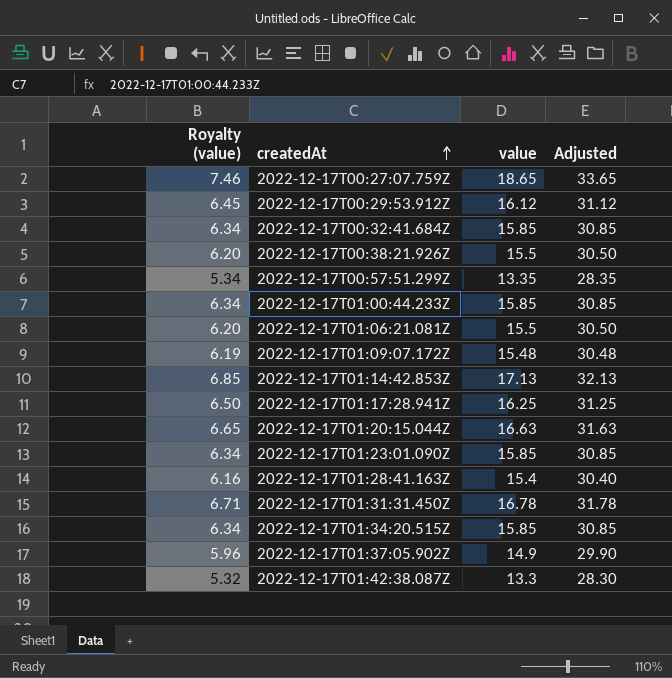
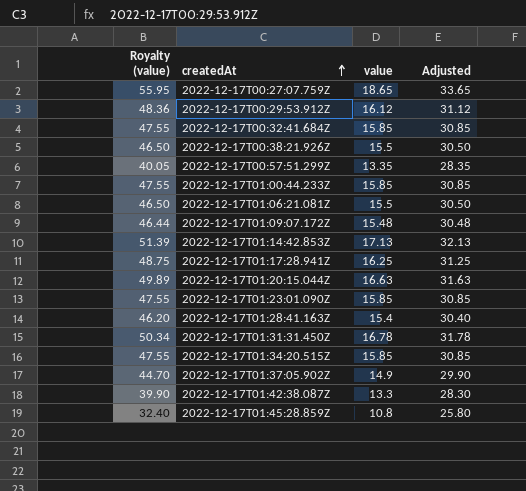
column Royalty (value) | formula: [value] * 0.4 -> [value] * 3
row 2022-12-17T01:45:28.859Z: none -> 32.40 | 10.8 | 25.80

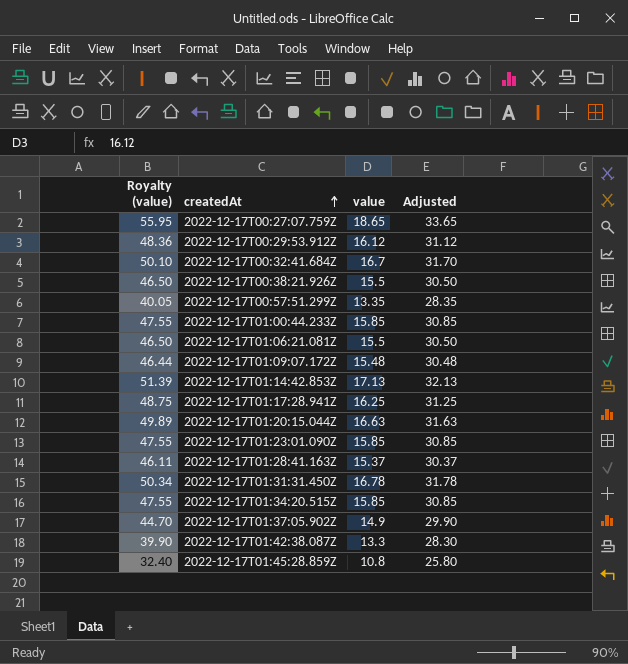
2022-12-17T00:32:41.684Z | Royalty (value): 47.55 -> 50.10
2022-12-17T00:32:41.684Z | value: 15.85 -> 16.7
2022-12-17T00:32:41.684Z | Adjusted: 30.85 -> 31.70
2022-12-17T01:28:41.163Z | Royalty (value): 46.20 -> 46.11
2022-12-17T01:28:41.163Z | value: 15.4 -> 15.37
2022-12-17T01:28:41.163Z | Adjusted: 30.40 -> 30.37

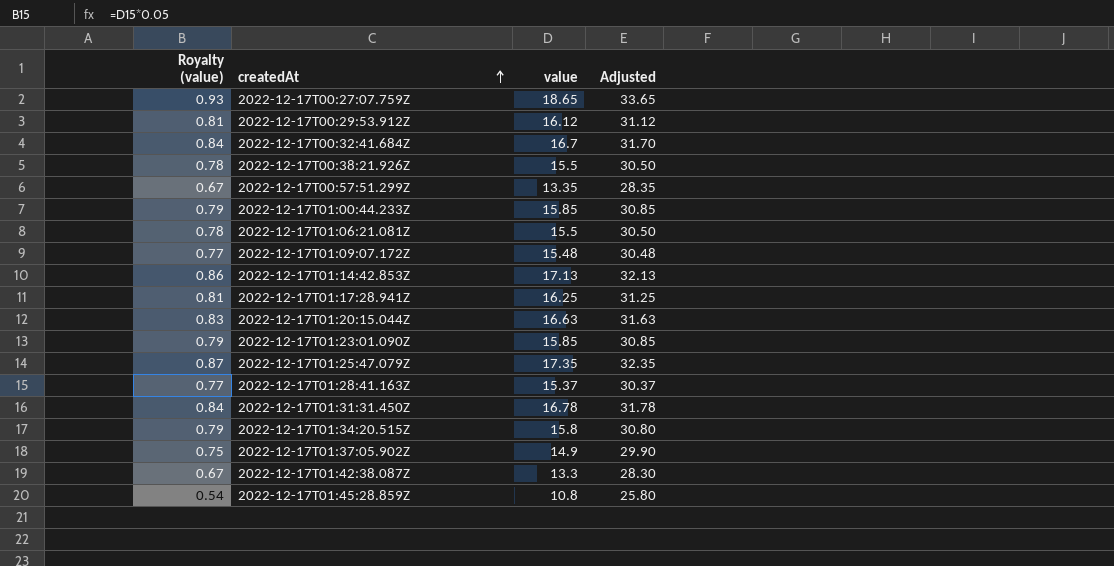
column Royalty (value) | formula: [value] * 3 -> [value] * 0.05
row 2022-12-17T01:25:47.079Z: none -> 0.87 | 17.35 | 32.35
2022-12-17T01:34:20.515Z | value: 15.85 -> 15.8
2022-12-17T01:34:20.515Z | Adjusted: 30.85 -> 30.80

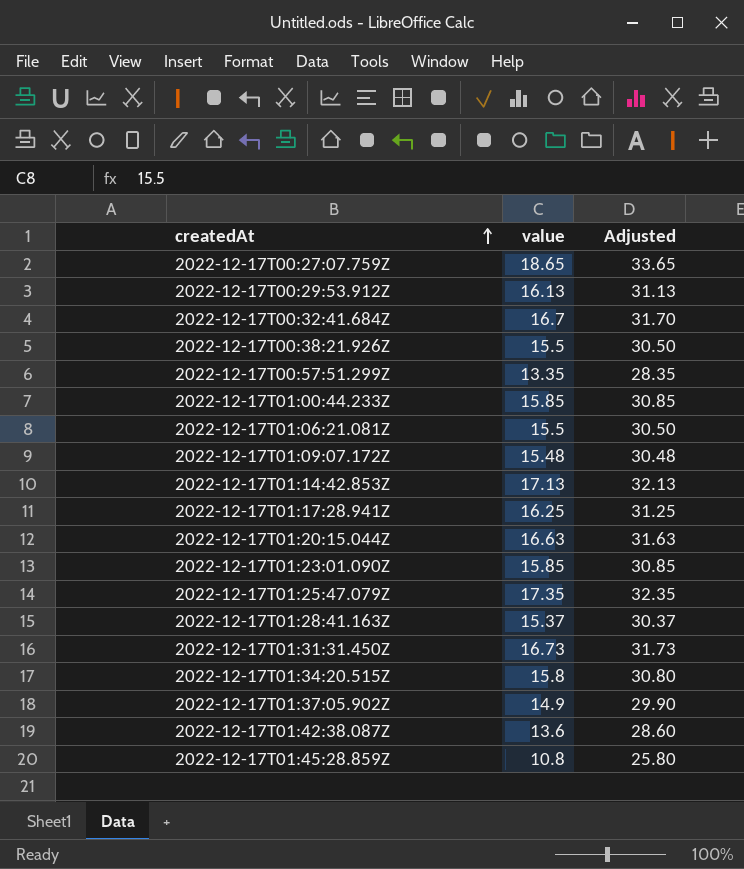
column Royalty (value) | formula: [value] * 0.05 -> none
2022-12-17T00:29:53.912Z | value: 16.12 -> 16.13
2022-12-17T00:29:53.912Z | Adjusted: 31.12 -> 31.13
2022-12-17T01:31:31.450Z | value: 16.78 -> 16.73
2022-12-17T01:31:31.450Z | Adjusted: 31.78 -> 31.73
2022-12-17T01:42:38.087Z | value: 13.3 -> 13.6
2022-12-17T01:42:38.087Z | Adjusted: 28.30 -> 28.60

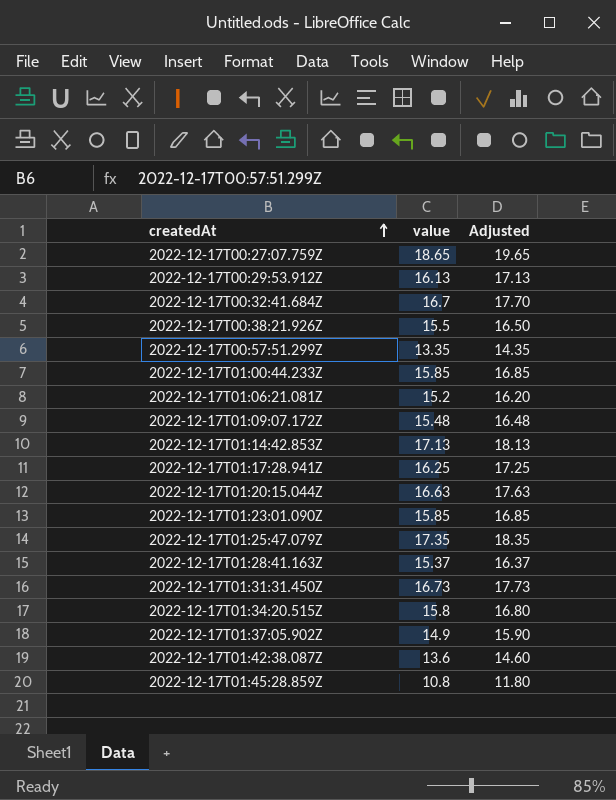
column Adjusted | formula: [value] + 15 -> [value] + 1
2022-12-17T01:06:21.081Z | value: 15.5 -> 15.2

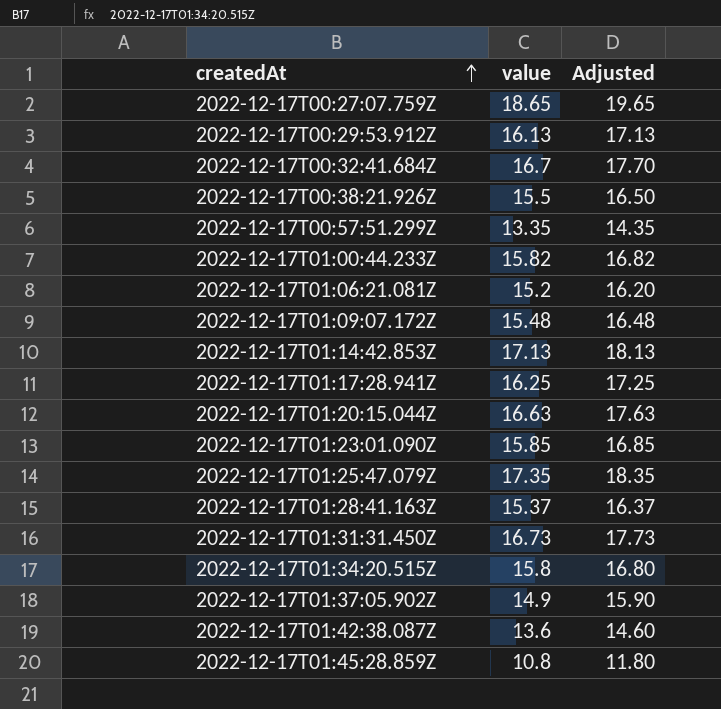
2022-12-17T01:00:44.233Z | value: 15.85 -> 15.82
2022-12-17T01:00:44.233Z | Adjusted: 16.85 -> 16.82

